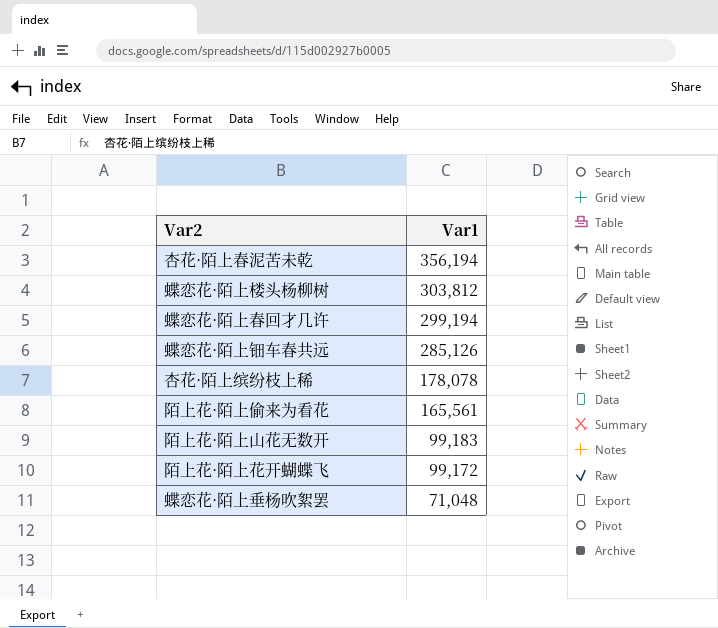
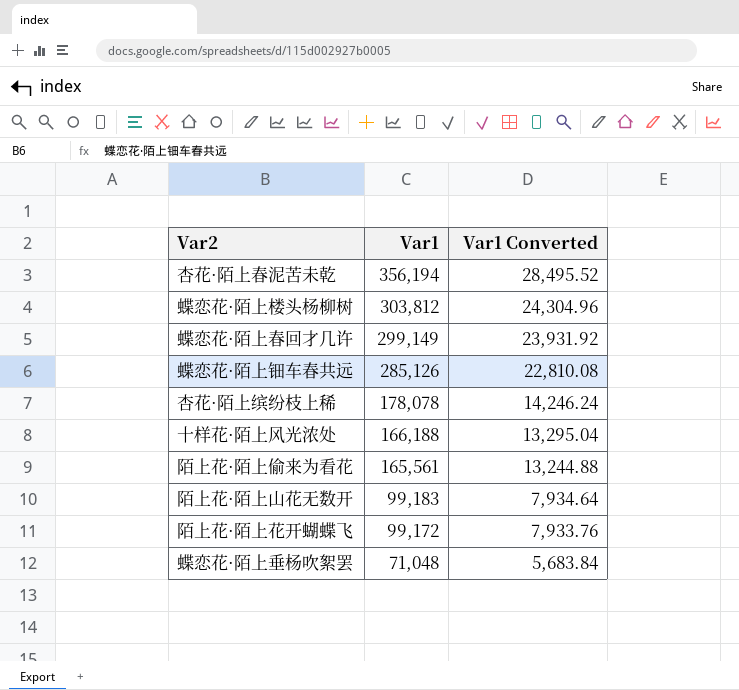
column Var1 Converted | formula: none -> [Var1] * 0.08
蝶恋花·陌上春回才几许 | Var1: 299,194 -> 299,149
row 十样花·陌上风光浓处: none -> 166,188 | 13,295.04

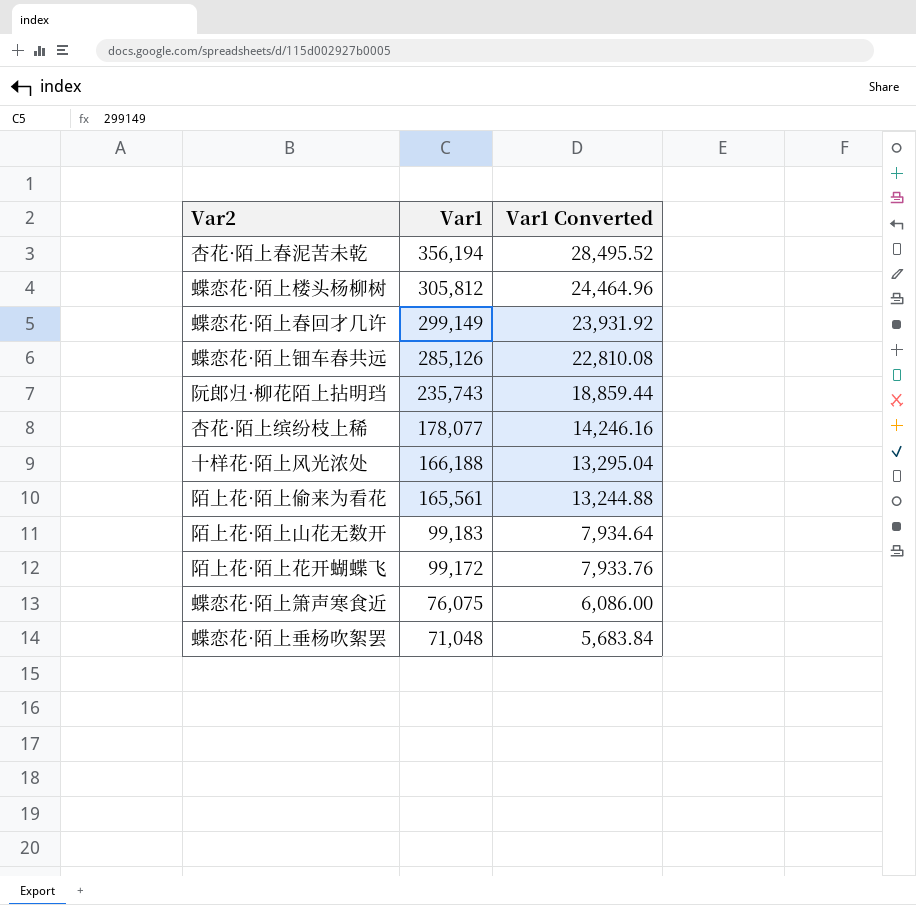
蝶恋花·陌上楼头杨柳树 | Var1: 303,812 -> 305,812
蝶恋花·陌上楼头杨柳树 | Var1 Converted: 24,304.96 -> 24,464.96
row 阮郎归·柳花陌上拈明珰: none -> 235,743 | 18,859.44
杏花·陌上缤纷枝上稀 | Var1: 178,078 -> 178,077
杏花·陌上缤纷枝上稀 | Var1 Converted: 14,246.24 -> 14,246.16
row 蝶恋花·陌上箫声寒食近: none -> 76,075 | 6,086.00

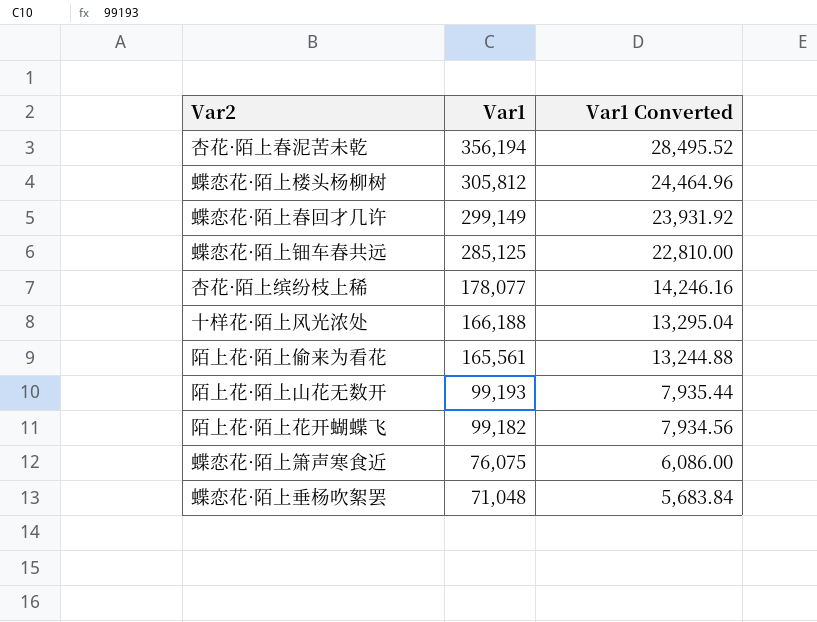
row 阮郎归·柳花陌上拈明珰: 235,743 | 18,859.44 -> none
蝶恋花·陌上钿车春共远 | Var1: 285,126 -> 285,125
蝶恋花·陌上钿车春共远 | Var1 Converted: 22,810.08 -> 22,810.00
陌上花·陌上山花无数开 | Var1: 99,183 -> 99,193
陌上花·陌上山花无数开 | Var1 Converted: 7,934.64 -> 7,935.44
陌上花·陌上花开蝴蝶飞 | Var1: 99,172 -> 99,182
陌上花·陌上花开蝴蝶飞 | Var1 Converted: 7,933.76 -> 7,934.56

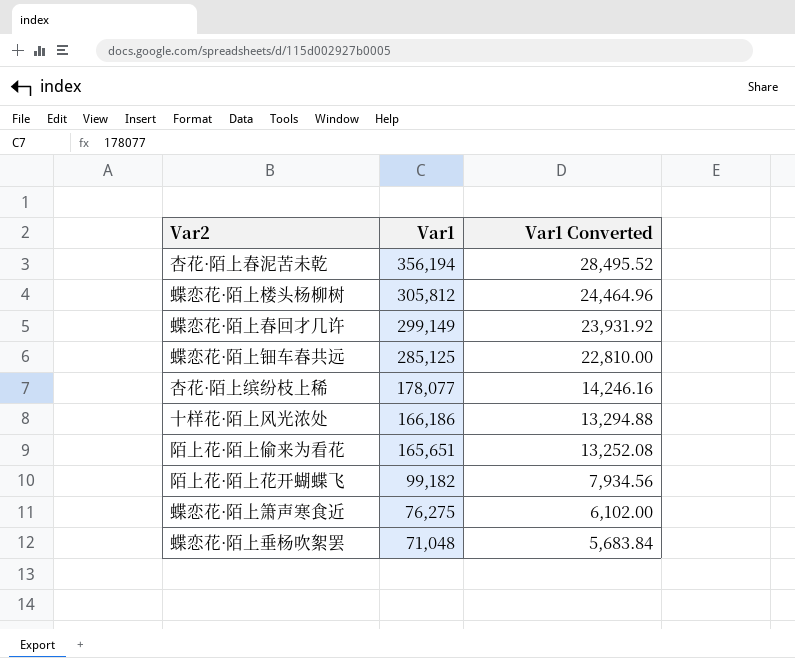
row 陌上花·陌上山花无数开: 99,193 | 7,935.44 -> none
十样花·陌上风光浓处 | Var1: 166,188 -> 166,186
十样花·陌上风光浓处 | Var1 Converted: 13,295.04 -> 13,294.88
陌上花·陌上偷来为看花 | Var1: 165,561 -> 165,651
陌上花·陌上偷来为看花 | Var1 Converted: 13,244.88 -> 13,252.08
蝶恋花·陌上箫声寒食近 | Var1: 76,075 -> 76,275
蝶恋花·陌上箫声寒食近 | Var1 Converted: 6,086.00 -> 6,102.00

